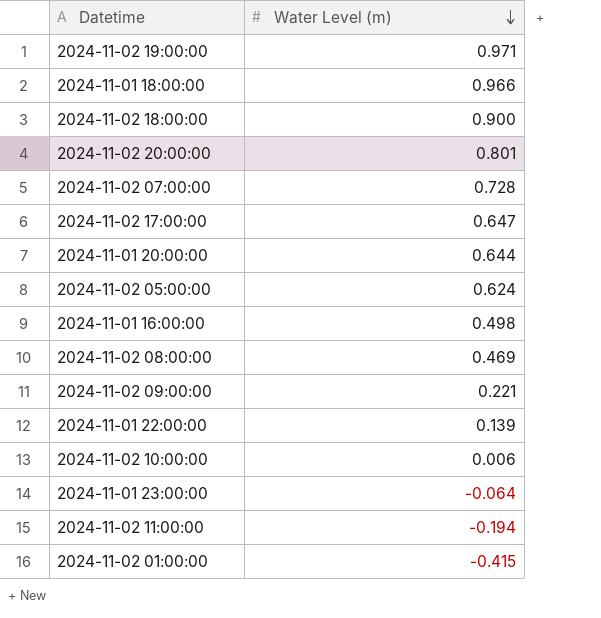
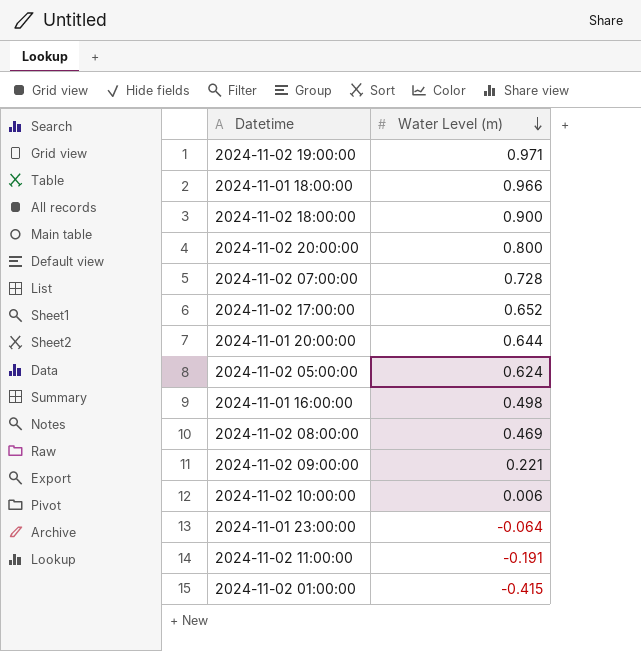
row 2024-11-01 22:00:00: 0.139 -> none
2024-11-02 20:00:00 | Water Level (m): 0.801 -> 0.800
2024-11-02 17:00:00 | Water Level (m): 0.647 -> 0.652
2024-11-02 11:00:00 | Water Level (m): -0.194 -> -0.191

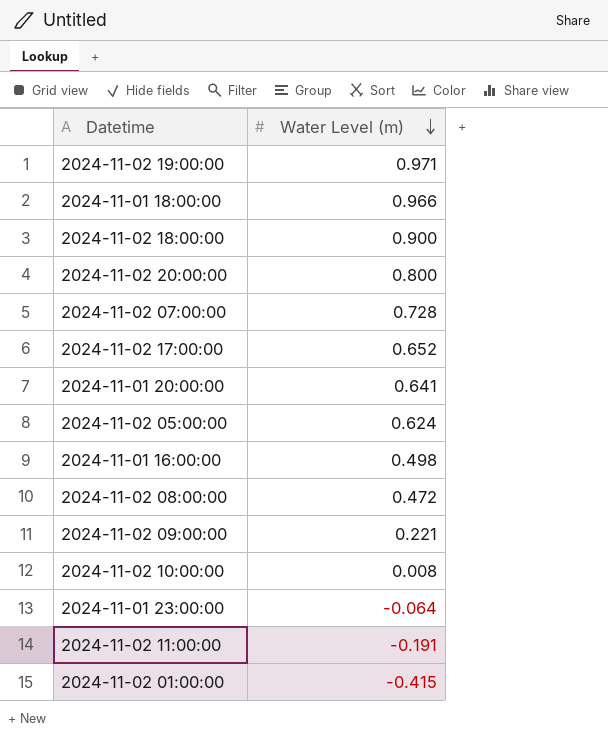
2024-11-01 20:00:00 | Water Level (m): 0.644 -> 0.641
2024-11-02 08:00:00 | Water Level (m): 0.469 -> 0.472
2024-11-02 10:00:00 | Water Level (m): 0.006 -> 0.008

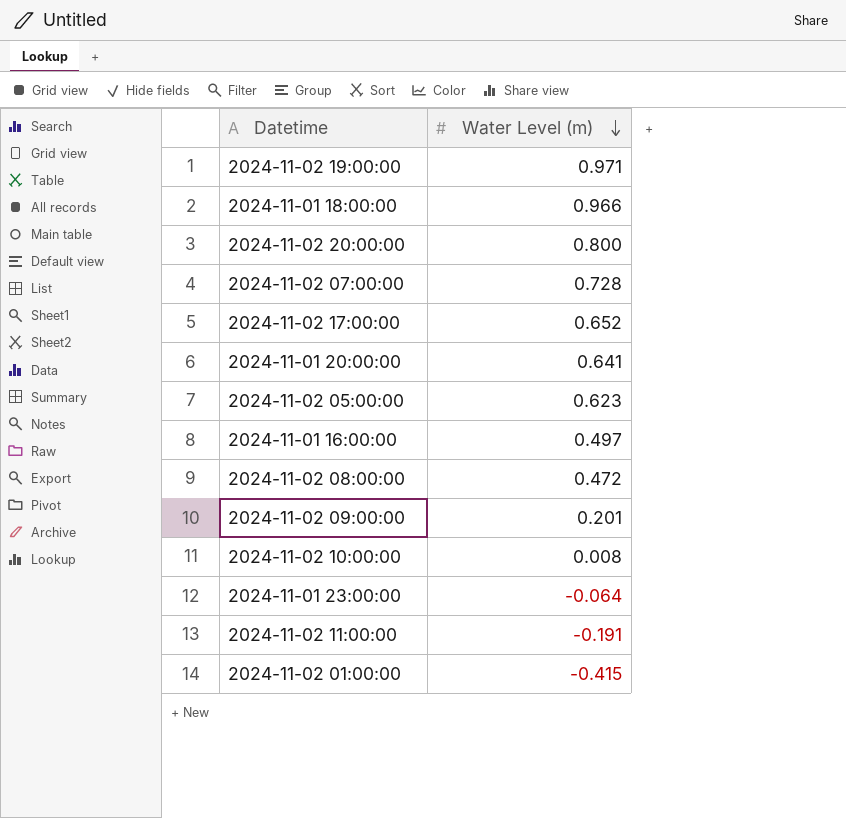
row 2024-11-02 18:00:00: 0.900 -> none
2024-11-02 05:00:00 | Water Level (m): 0.624 -> 0.623
2024-11-01 16:00:00 | Water Level (m): 0.498 -> 0.497
2024-11-02 09:00:00 | Water Level (m): 0.221 -> 0.201

